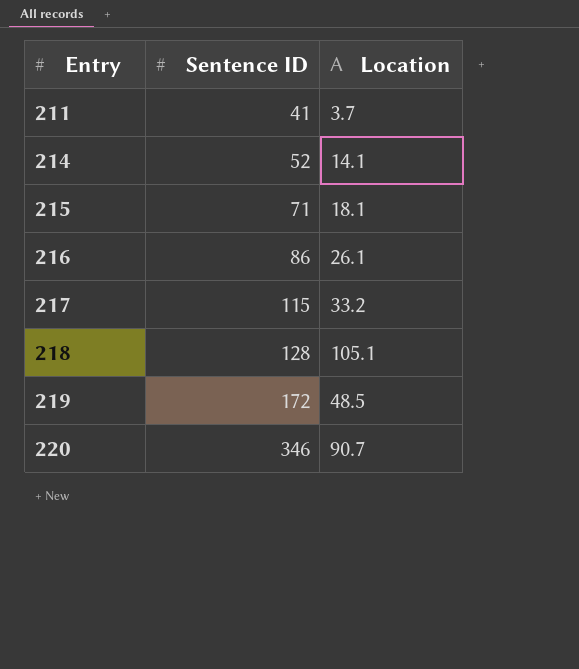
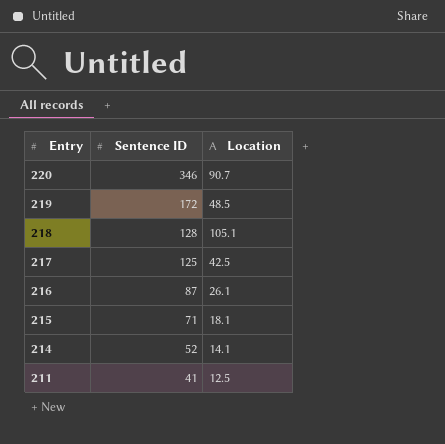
row order: Entry ascending -> Entry descending
217 | Sentence ID: 115 -> 125
217 | Location: 33.2 -> 42.5
216 | Sentence ID: 86 -> 87
211 | Location: 3.7 -> 12.5

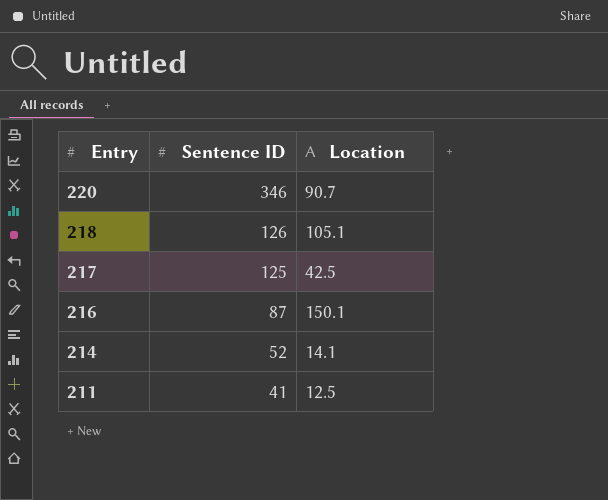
row 219: 172 | 48.5 -> none
row 215: 71 | 18.1 -> none
218 | Sentence ID: 128 -> 126
216 | Location: 26.1 -> 150.1

